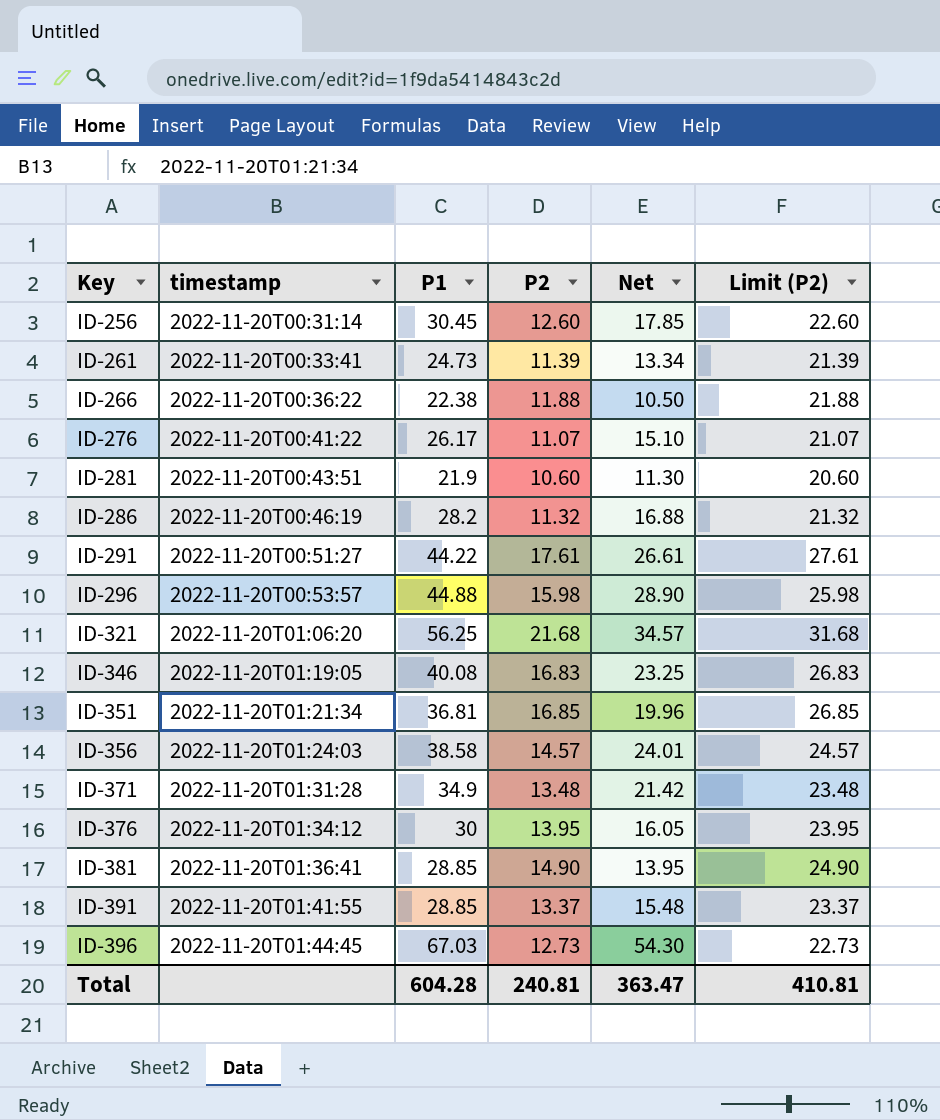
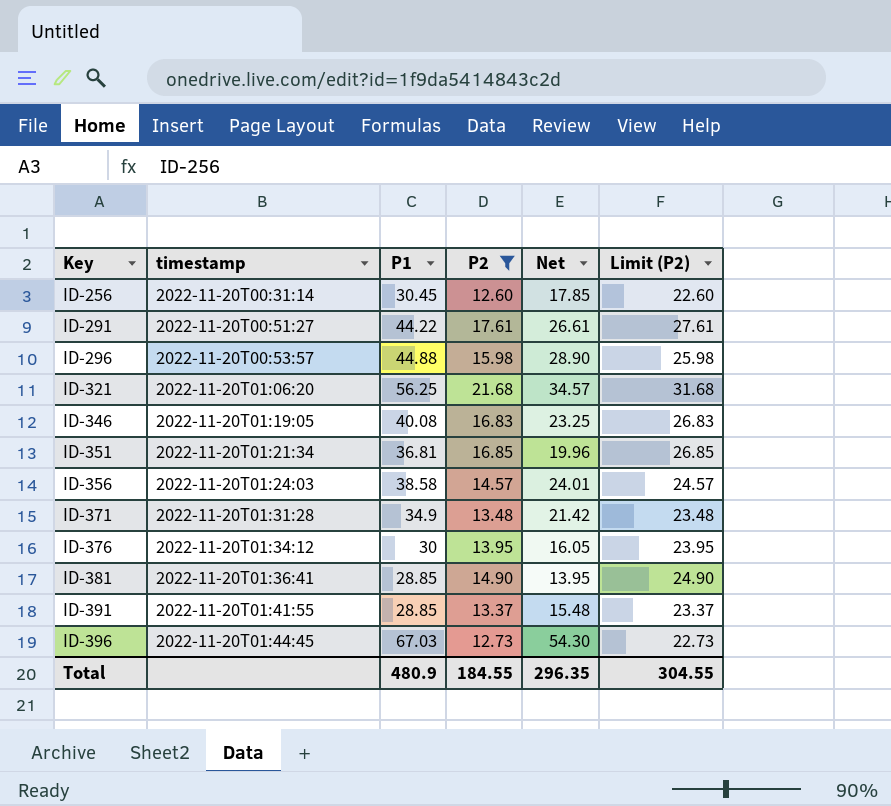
filter: none -> P2 >= 12.60
Total | P1: 604.28 -> 480.9
Total | P2: 240.81 -> 184.55
Total | Net: 363.47 -> 296.35
Total | Limit (P2): 410.81 -> 304.55

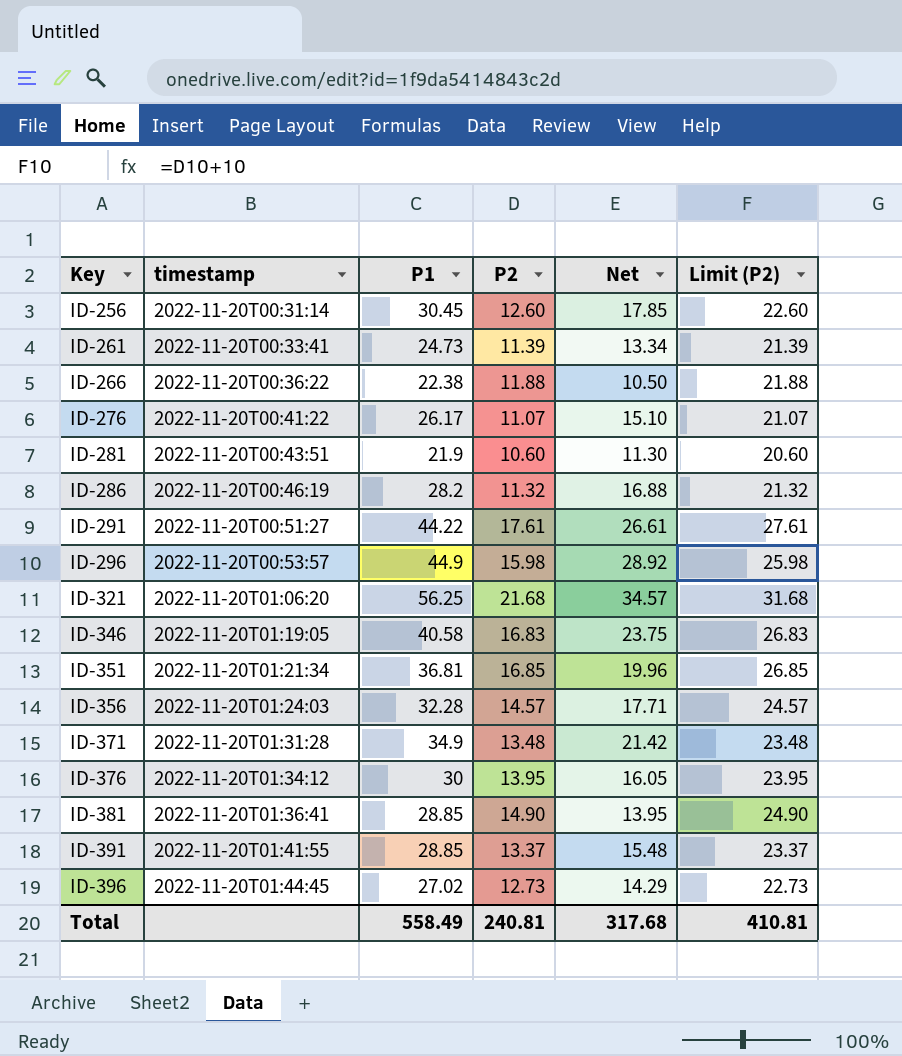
filter: P2 >= 12.60 -> none
ID-296 | P1: 44.88 -> 44.9
ID-296 | Net: 28.90 -> 28.92
ID-346 | P1: 40.08 -> 40.58
ID-346 | Net: 23.25 -> 23.75
ID-356 | P1: 38.58 -> 32.28
ID-356 | Net: 24.01 -> 17.71
ID-396 | P1: 67.03 -> 27.02
ID-396 | Net: 54.30 -> 14.29
Total | P1: 480.9 -> 558.49
Total | P2: 184.55 -> 240.81
Total | Net: 296.35 -> 317.68
Total | Limit (P2): 304.55 -> 410.81

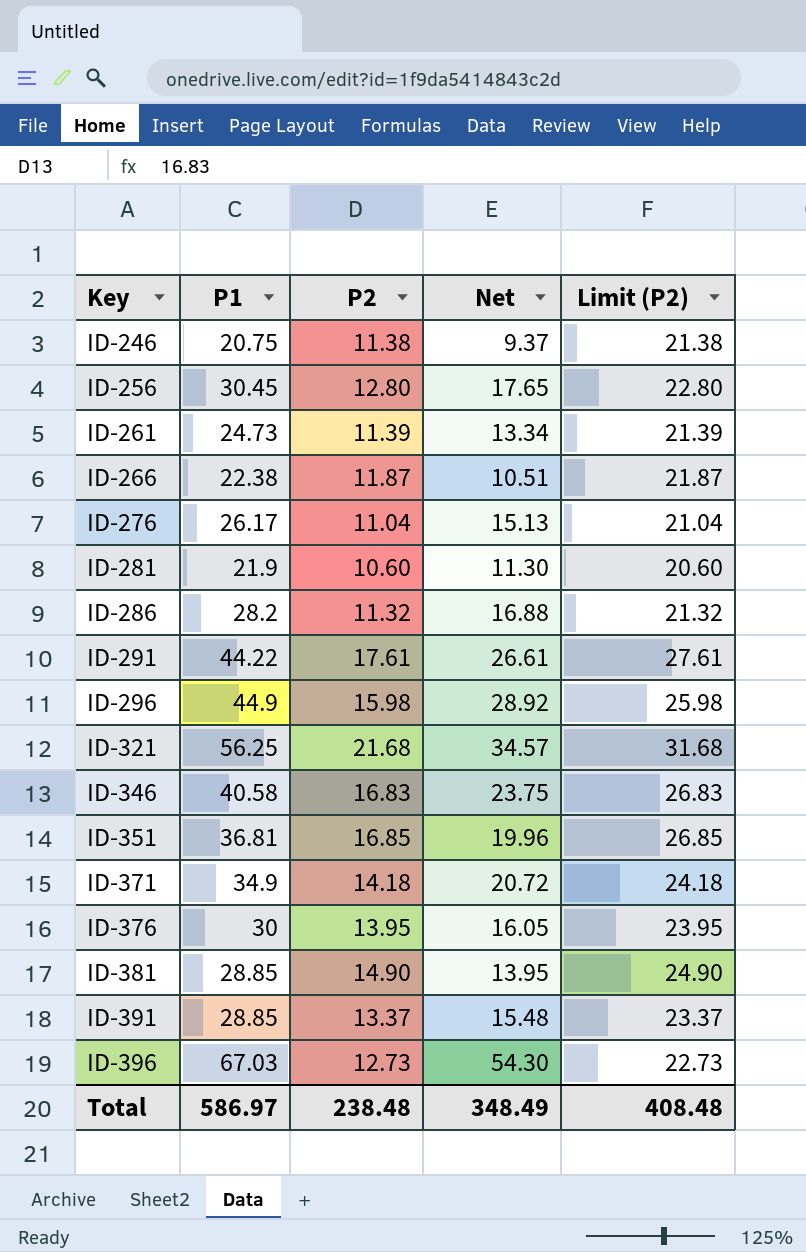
column timestamp | position: 2 -> none
row ID-356: 2022-11-20T01:24:03 | 32.28 | 14.57 | 17.71 | 24.57 -> none
row ID-246: none -> 20.75 | 11.38 | 9.37 | 21.38
ID-256 | P2: 12.60 -> 12.80
ID-256 | Net: 17.85 -> 17.65
ID-256 | Limit (P2): 22.60 -> 22.80
ID-266 | P2: 11.88 -> 11.87
ID-266 | Net: 10.50 -> 10.51
ID-266 | Limit (P2): 21.88 -> 21.87
ID-276 | P2: 11.07 -> 11.04
ID-276 | Net: 15.10 -> 15.13
ID-276 | Limit (P2): 21.07 -> 21.04
ID-371 | P2: 13.48 -> 14.18
ID-371 | Net: 21.42 -> 20.72
ID-371 | Limit (P2): 23.48 -> 24.18
ID-396 | P1: 27.02 -> 67.03
ID-396 | Net: 14.29 -> 54.30
Total | P1: 558.49 -> 586.97
Total | P2: 240.81 -> 238.48
Total | Net: 317.68 -> 348.49
Total | Limit (P2): 410.81 -> 408.48

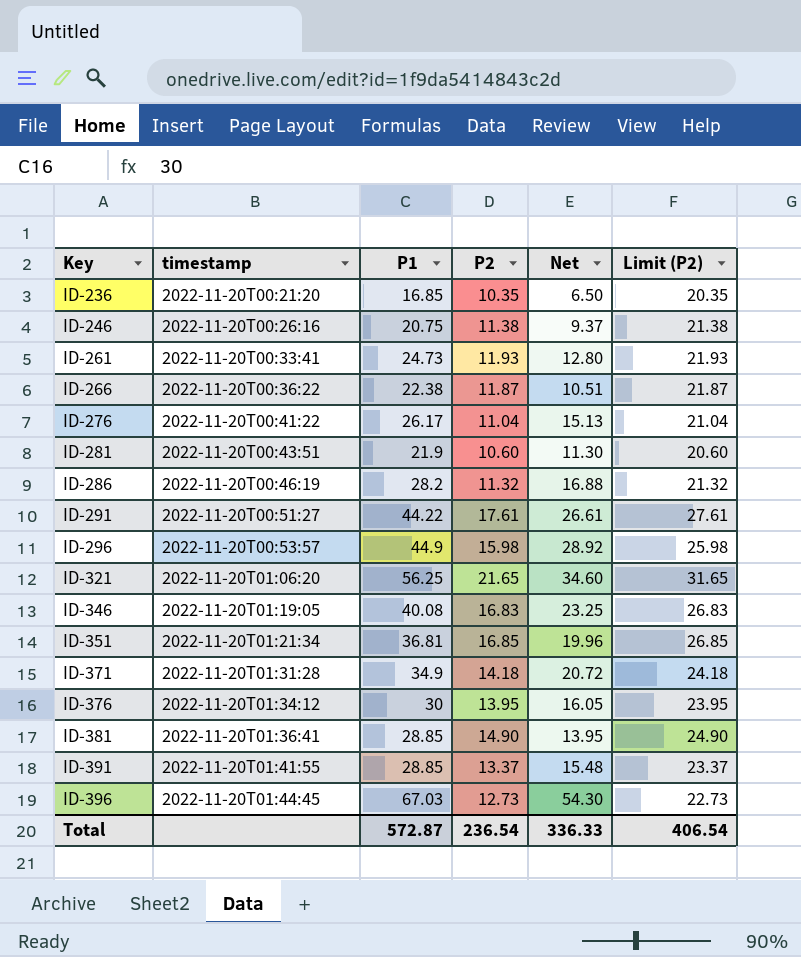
column timestamp | position: none -> 2
row ID-256: 30.45 | 12.80 | 17.65 | 22.80 -> none
row ID-236: none -> 2022-11-20T00:21:20 | 16.85 | 10.35 | 6.50 | 20.35
ID-261 | P2: 11.39 -> 11.93
ID-261 | Net: 13.34 -> 12.80
ID-261 | Limit (P2): 21.39 -> 21.93
ID-321 | P2: 21.68 -> 21.65
ID-321 | Net: 34.57 -> 34.60
ID-321 | Limit (P2): 31.68 -> 31.65
ID-346 | P1: 40.58 -> 40.08
ID-346 | Net: 23.75 -> 23.25
Total | P1: 586.97 -> 572.87
Total | P2: 238.48 -> 236.54
Total | Net: 348.49 -> 336.33
Total | Limit (P2): 408.48 -> 406.54

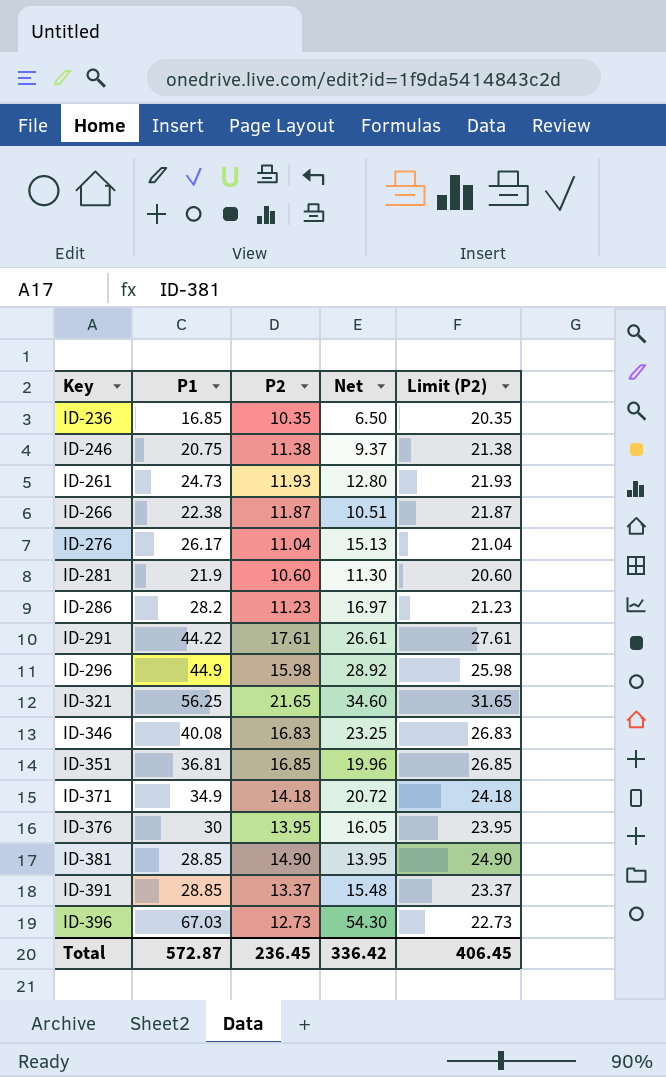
column timestamp | position: 2 -> none
ID-286 | P2: 11.32 -> 11.23
ID-286 | Net: 16.88 -> 16.97
ID-286 | Limit (P2): 21.32 -> 21.23
Total | P2: 236.54 -> 236.45
Total | Net: 336.33 -> 336.42
Total | Limit (P2): 406.54 -> 406.45

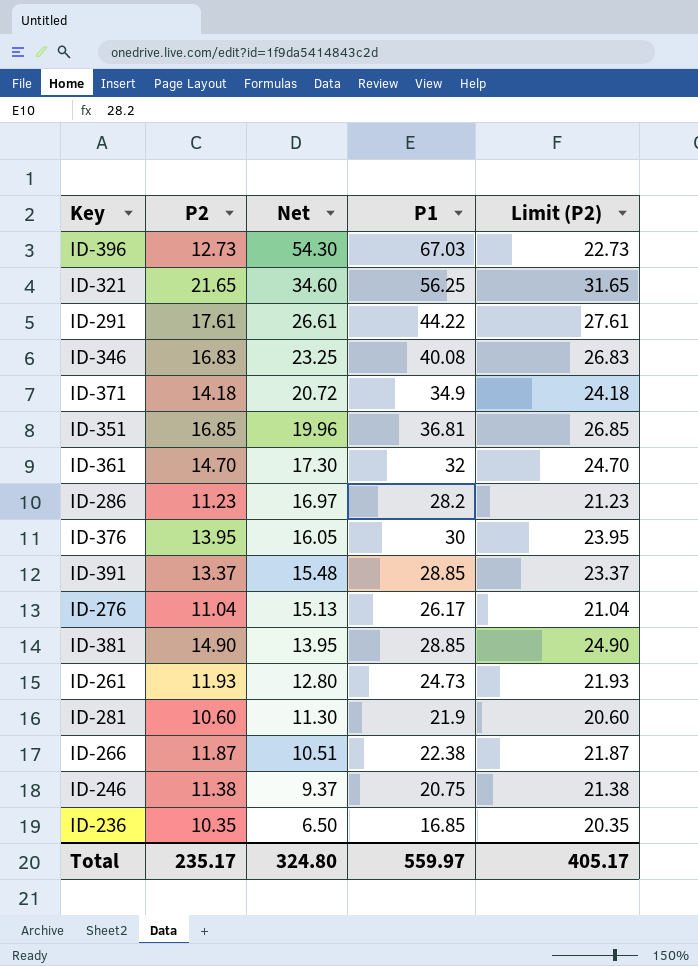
row order: Key ascending -> Net descending
column P1 | position: 2 -> 4
row ID-296: 44.9 | 15.98 | 28.92 | 25.98 -> none
row ID-361: none -> 14.70 | 17.30 | 32 | 24.70
Total | P2: 236.45 -> 235.17
Total | Net: 336.42 -> 324.80
Total | P1: 572.87 -> 559.97
Total | Limit (P2): 406.45 -> 405.17

